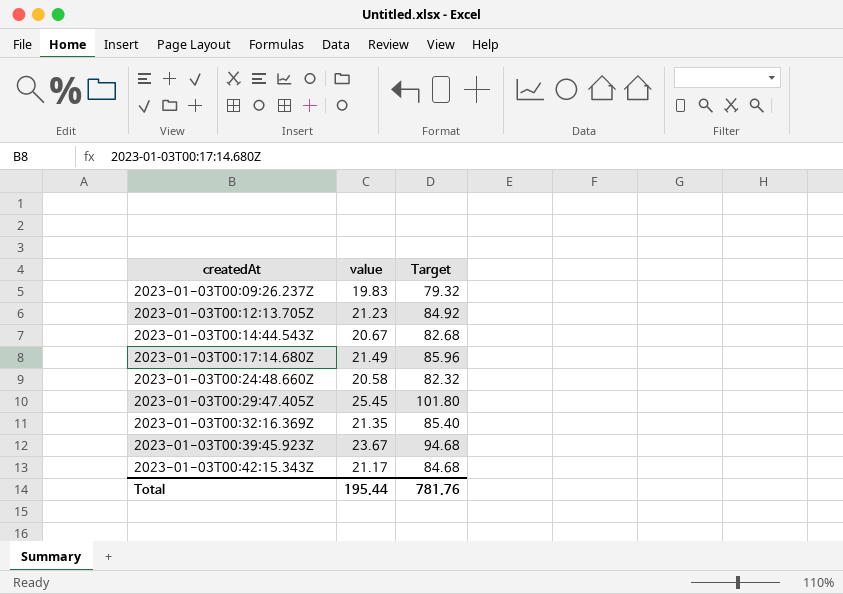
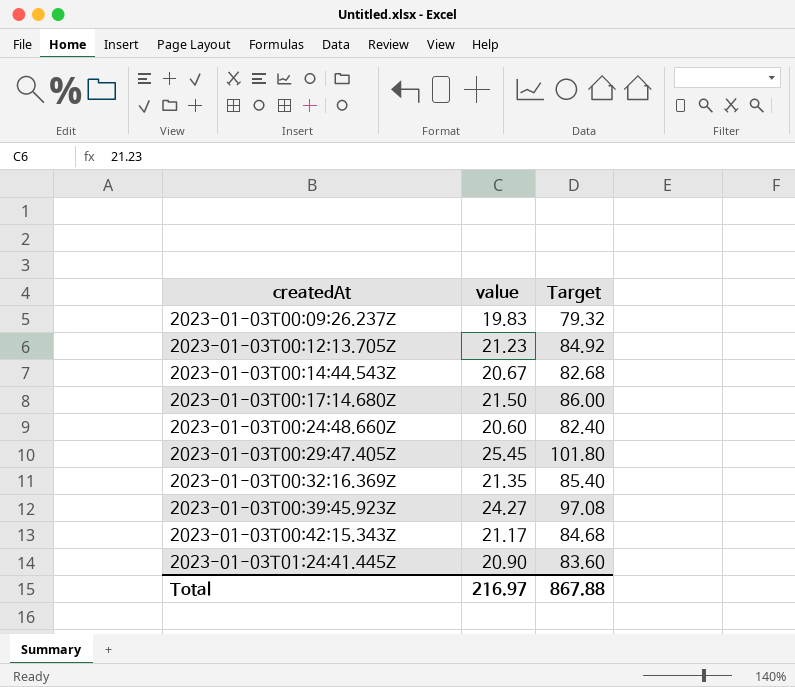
2023-01-03T00:17:14.680Z | value: 21.49 -> 21.50
2023-01-03T00:17:14.680Z | Target: 85.96 -> 86.00
2023-01-03T00:24:48.660Z | value: 20.58 -> 20.60
2023-01-03T00:24:48.660Z | Target: 82.32 -> 82.40
2023-01-03T00:39:45.923Z | value: 23.67 -> 24.27
2023-01-03T00:39:45.923Z | Target: 94.68 -> 97.08
row 2023-01-03T01:24:41.445Z: none -> 20.90 | 83.60
Total | value: 195.44 -> 216.97
Total | Target: 781.76 -> 867.88

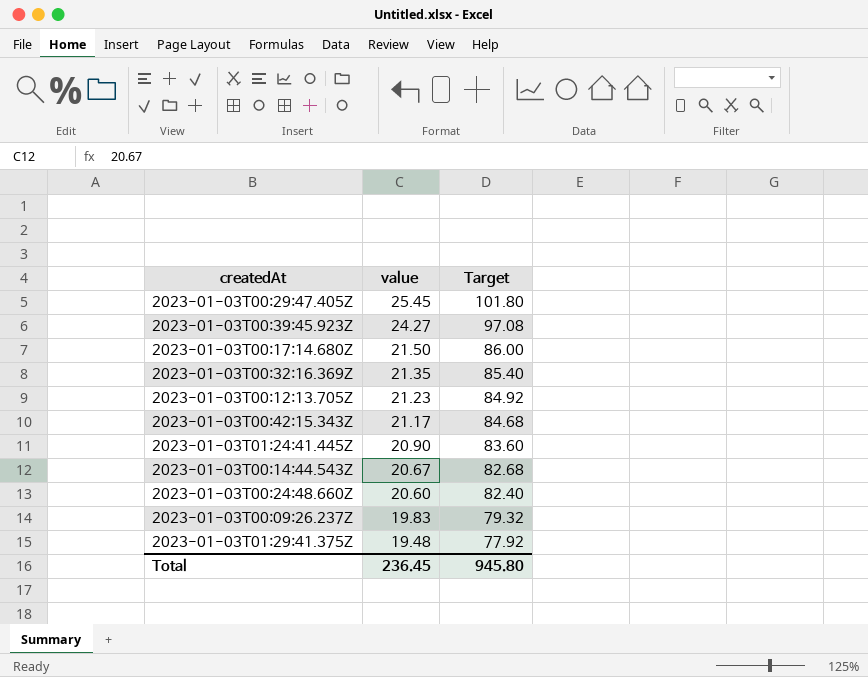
row order: createdAt ascending -> value descending
row 2023-01-03T01:29:41.375Z: none -> 19.48 | 77.92
Total | value: 216.97 -> 236.45
Total | Target: 867.88 -> 945.80

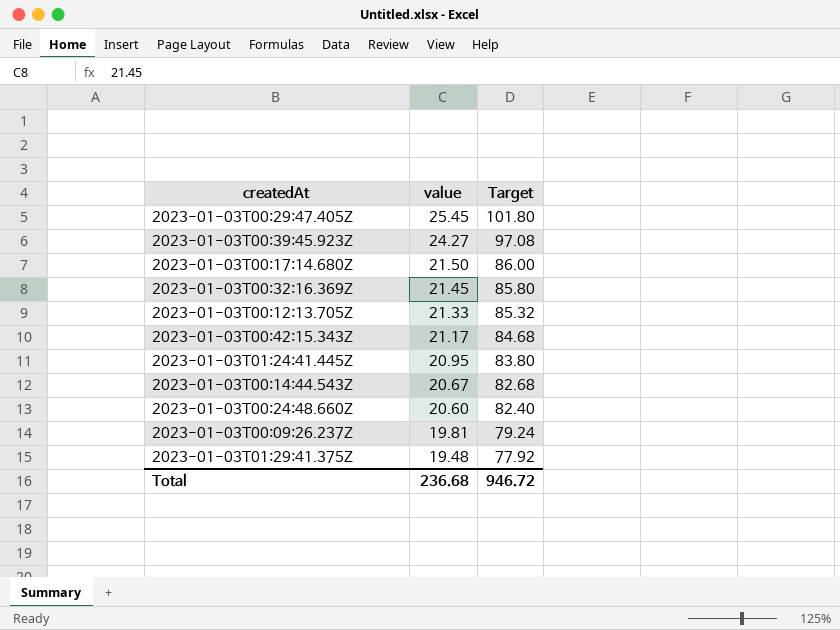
2023-01-03T00:32:16.369Z | value: 21.35 -> 21.45
2023-01-03T00:32:16.369Z | Target: 85.40 -> 85.80
2023-01-03T00:12:13.705Z | value: 21.23 -> 21.33
2023-01-03T00:12:13.705Z | Target: 84.92 -> 85.32
2023-01-03T01:24:41.445Z | value: 20.90 -> 20.95
2023-01-03T01:24:41.445Z | Target: 83.60 -> 83.80
2023-01-03T00:09:26.237Z | value: 19.83 -> 19.81
2023-01-03T00:09:26.237Z | Target: 79.32 -> 79.24
Total | value: 236.45 -> 236.68
Total | Target: 945.80 -> 946.72

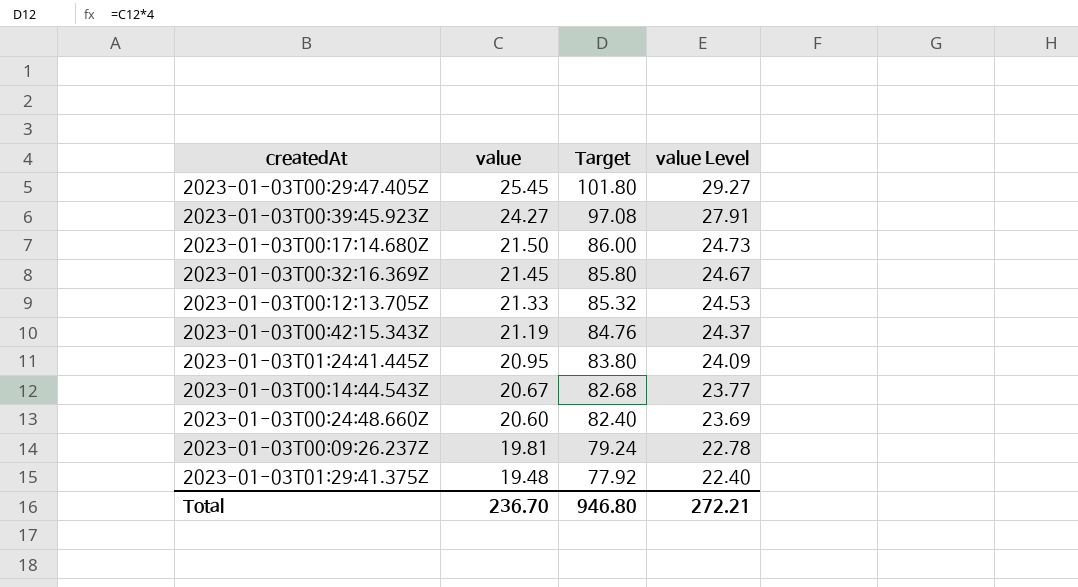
column value Level | formula: none -> [value] * 1.15
2023-01-03T00:42:15.343Z | value: 21.17 -> 21.19
2023-01-03T00:42:15.343Z | Target: 84.68 -> 84.76
Total | value: 236.68 -> 236.70
Total | Target: 946.72 -> 946.80

